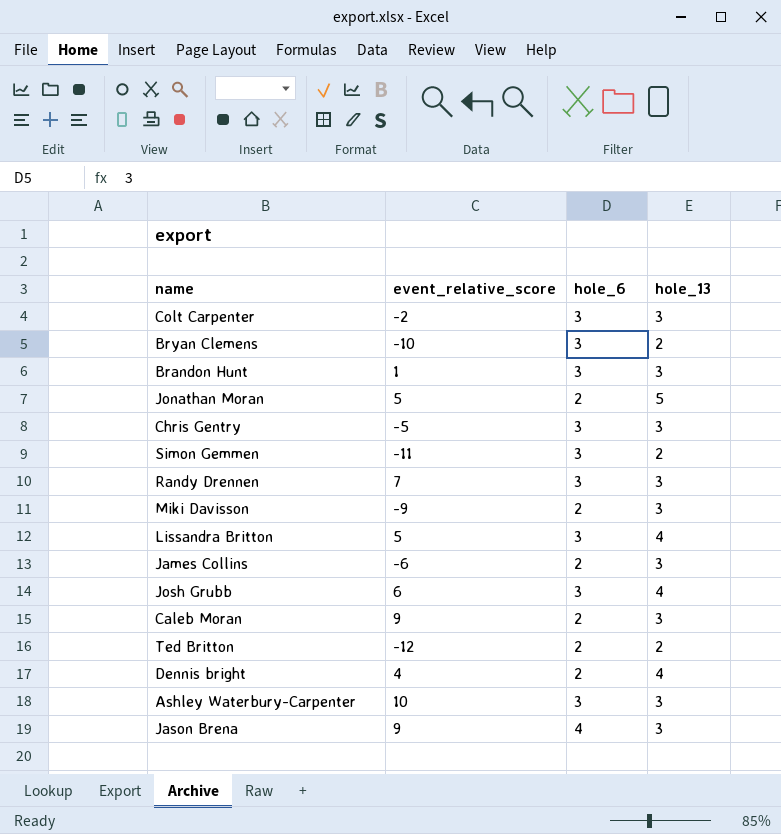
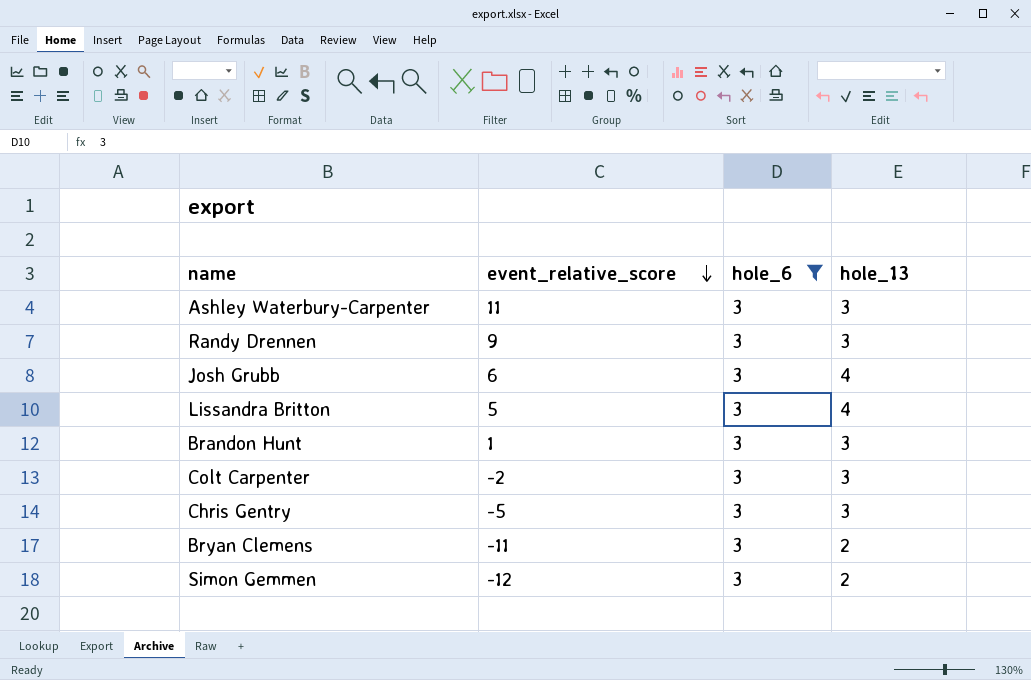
filter: none -> hole_6 = 3
row order: none -> event_relative_score descending
Ashley Waterbury-Carpenter | event_relative_score: 10 -> 11
Randy Drennen | event_relative_score: 7 -> 9
Bryan Clemens | event_relative_score: -10 -> -11
Simon Gemmen | event_relative_score: -11 -> -12

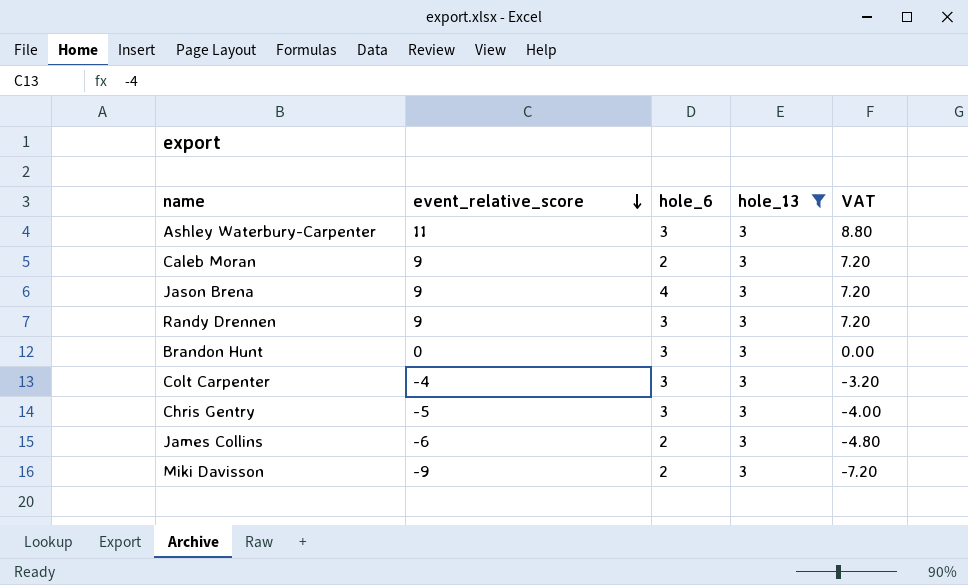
filter: hole_6 = 3 -> hole_13 = 3
column VAT | formula: none -> [event_relative_score] * 0.8
Brandon Hunt | event_relative_score: 1 -> 0
Colt Carpenter | event_relative_score: -2 -> -4

